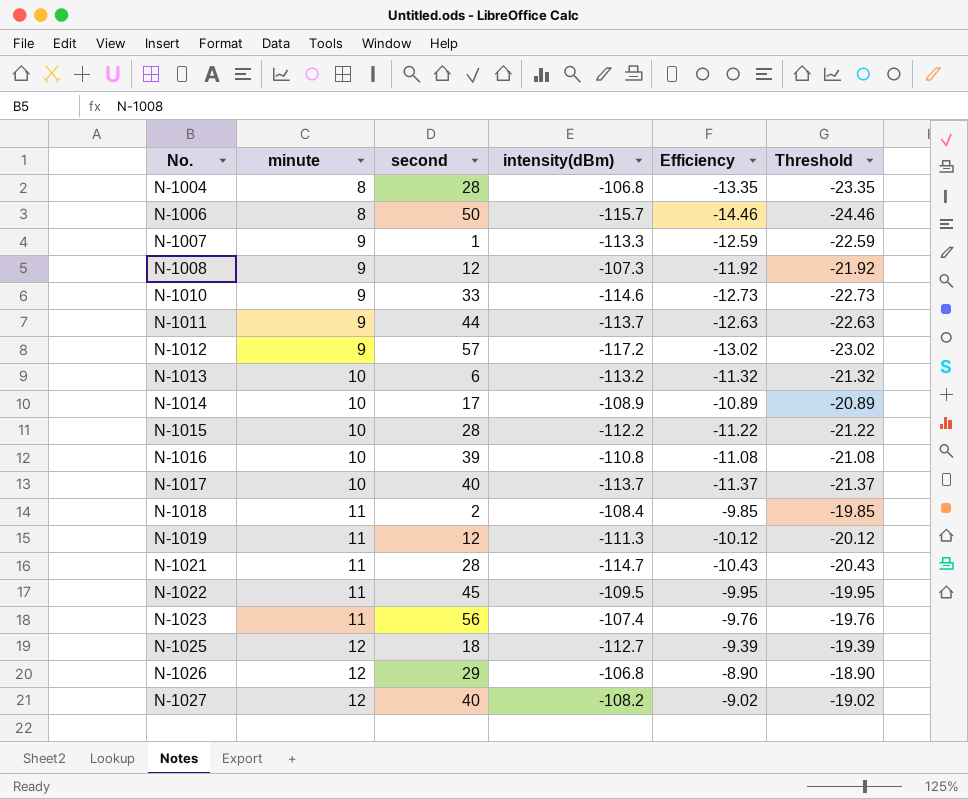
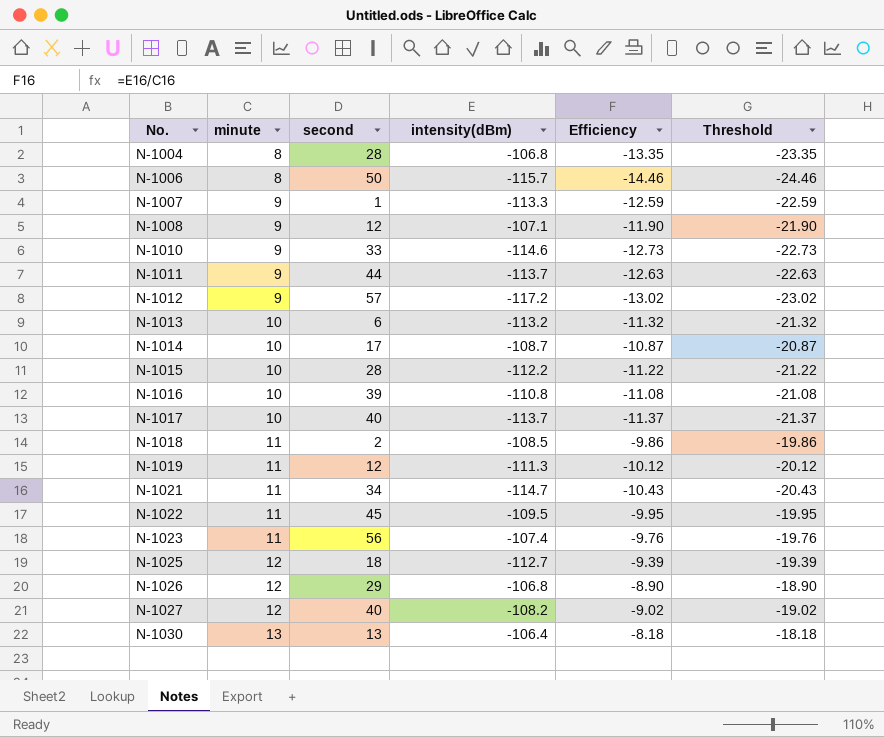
N-1008 | intensity(dBm): -107.3 -> -107.1
N-1008 | Efficiency: -11.92 -> -11.90
N-1008 | Threshold: -21.92 -> -21.90
N-1014 | intensity(dBm): -108.9 -> -108.7
N-1014 | Efficiency: -10.89 -> -10.87
N-1014 | Threshold: -20.89 -> -20.87
N-1018 | intensity(dBm): -108.4 -> -108.5
N-1018 | Efficiency: -9.85 -> -9.86
N-1018 | Threshold: -19.85 -> -19.86
N-1021 | second: 28 -> 34
row N-1030: none -> 13 | 13 | -106.4 | -8.18 | -18.18

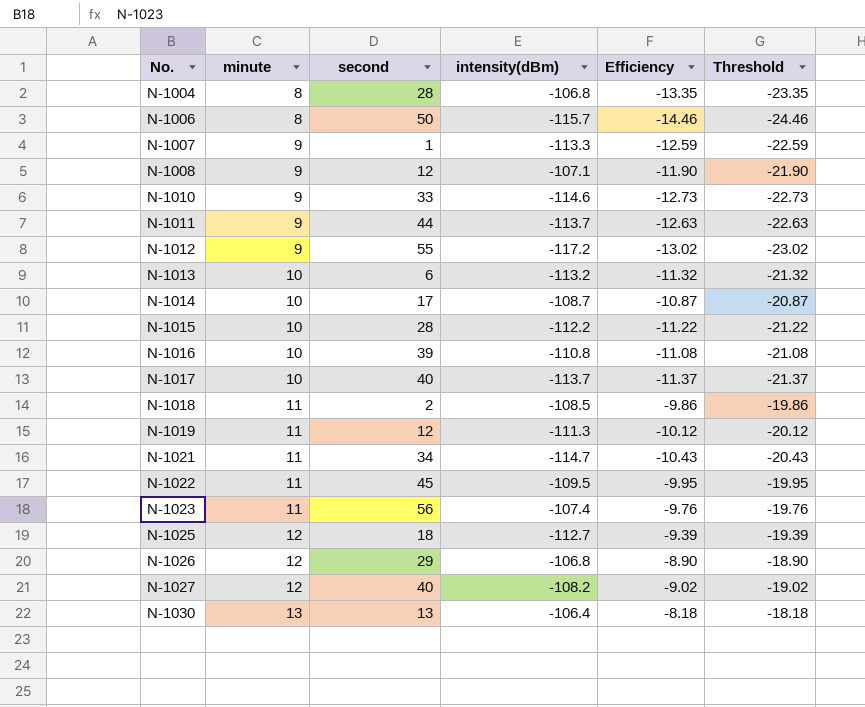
N-1012 | second: 57 -> 55

